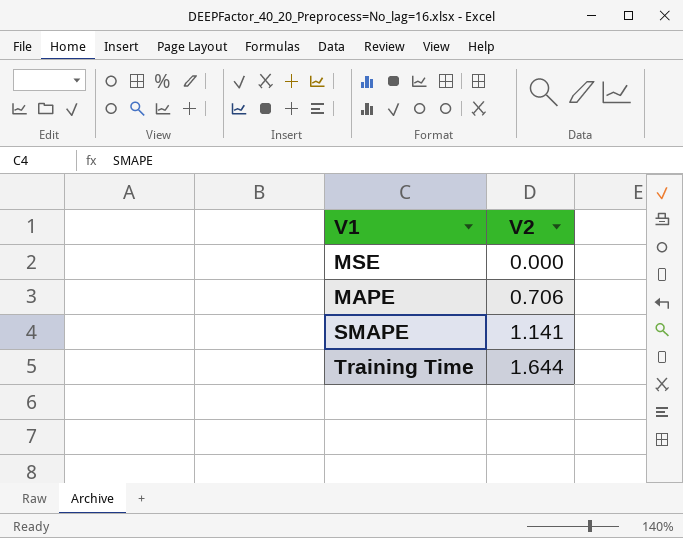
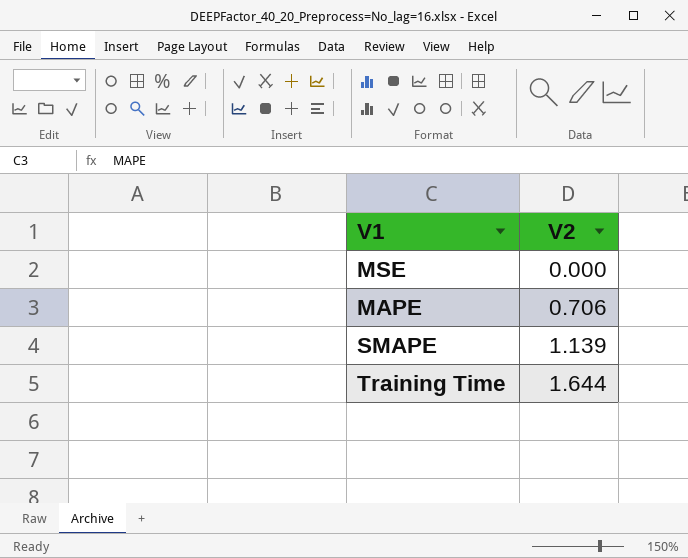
SMAPE | V2: 1.141 -> 1.139

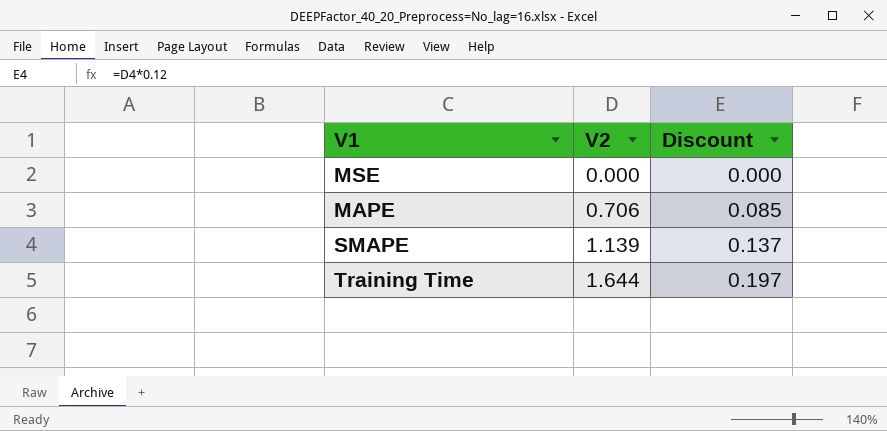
column Discount | formula: none -> [V2] * 0.12

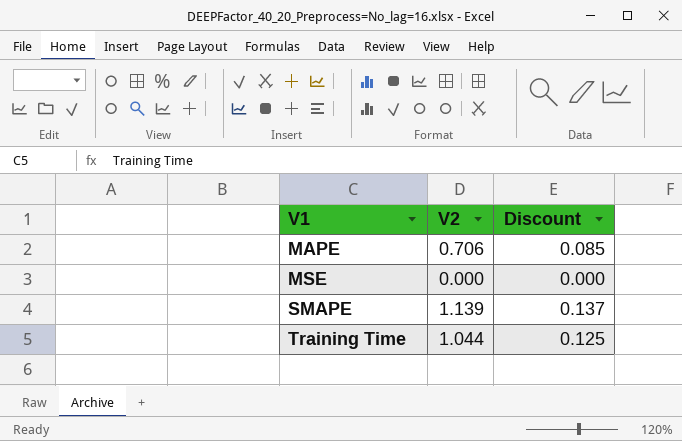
row order: V2 ascending -> V1 ascending
Training Time | V2: 1.644 -> 1.044
Training Time | Discount: 0.197 -> 0.125

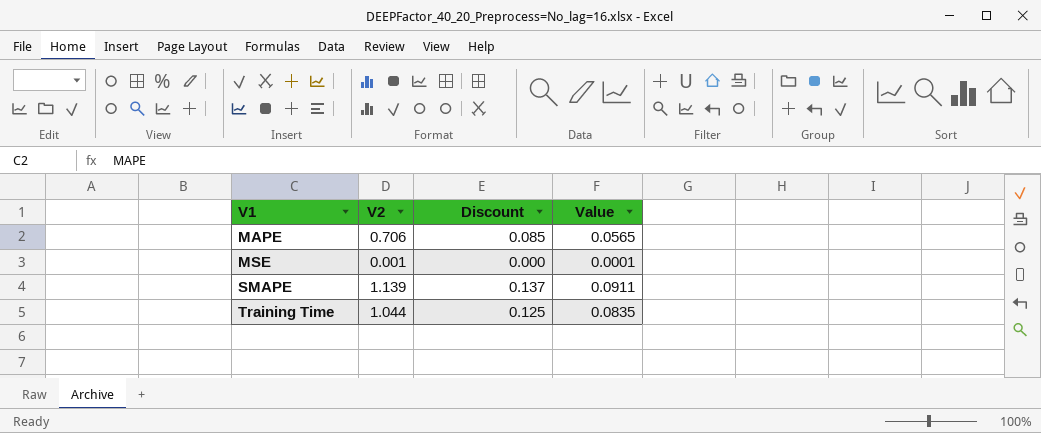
column Value | formula: none -> [V2] * 0.08
MSE | V2: 0.000 -> 0.001

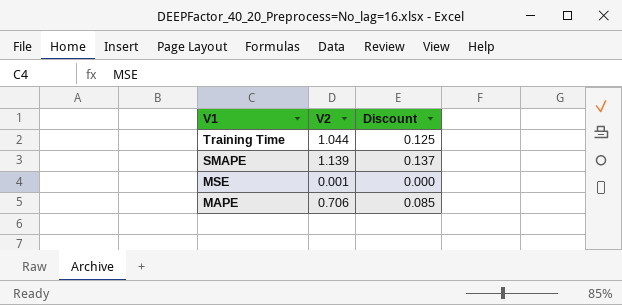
row order: V1 ascending -> V1 descending
column Value | formula: [V2] * 0.08 -> none

